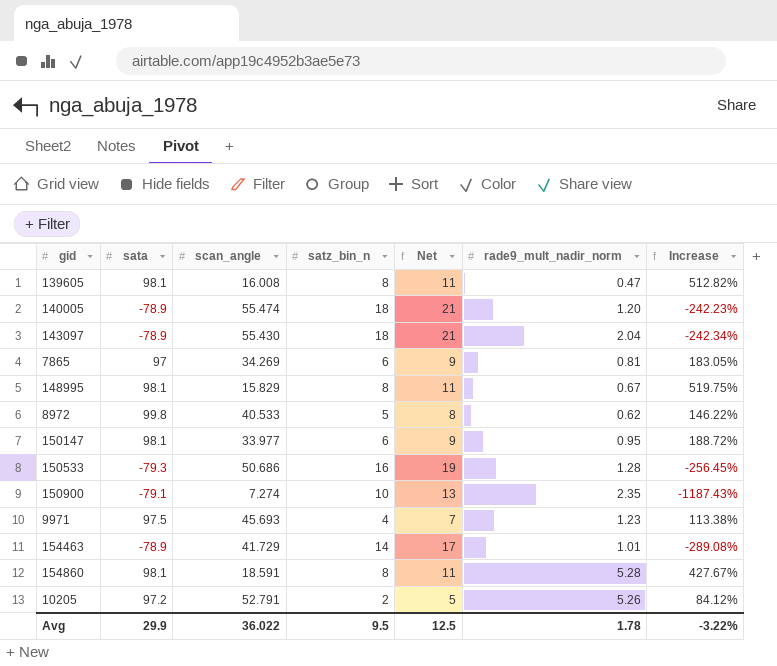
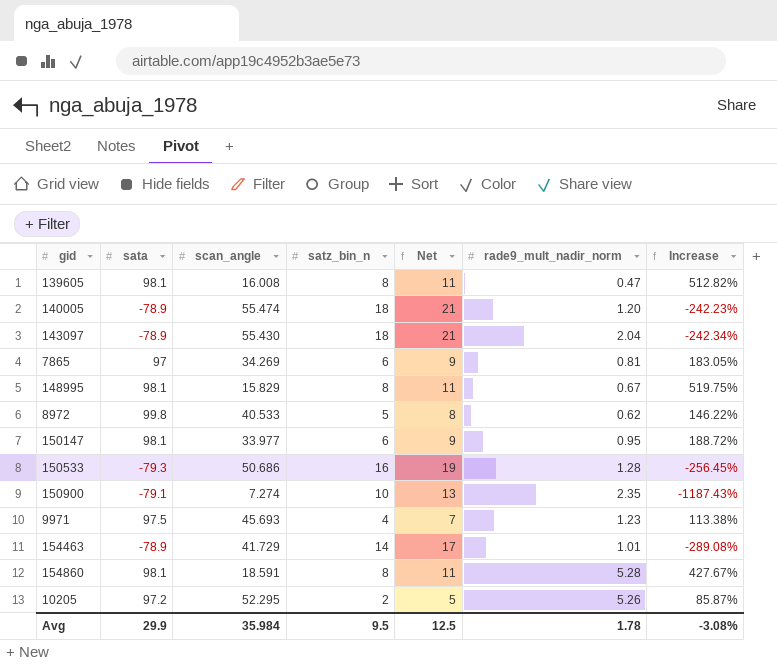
10205 | scan_angle: 52.791 -> 52.295
10205 | Increase: 84.12% -> 85.87%
Avg | scan_angle: 36.022 -> 35.984
Avg | Increase: -3.22% -> -3.08%

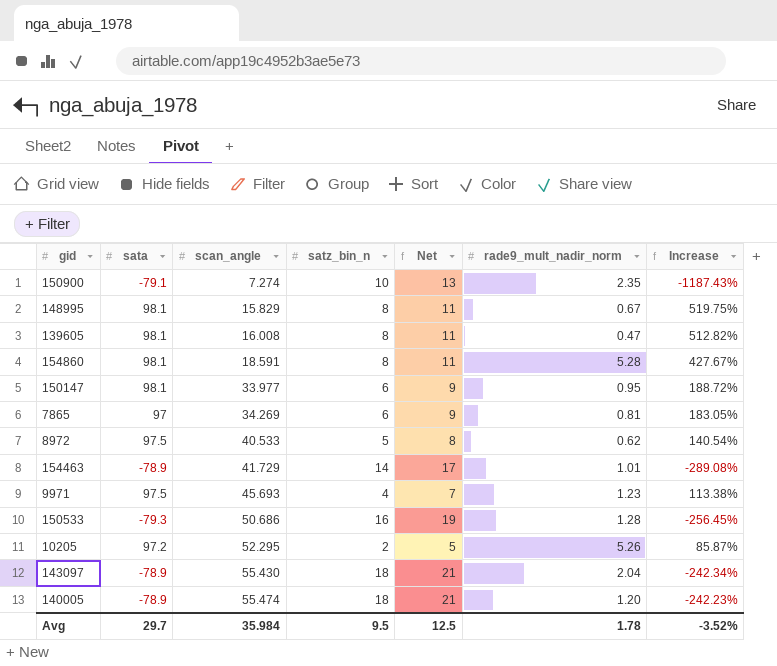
row order: none -> scan_angle ascending
8972 | sata: 99.8 -> 97.5
8972 | Increase: 146.22% -> 140.54%
Avg | sata: 29.9 -> 29.7
Avg | Increase: -3.08% -> -3.52%

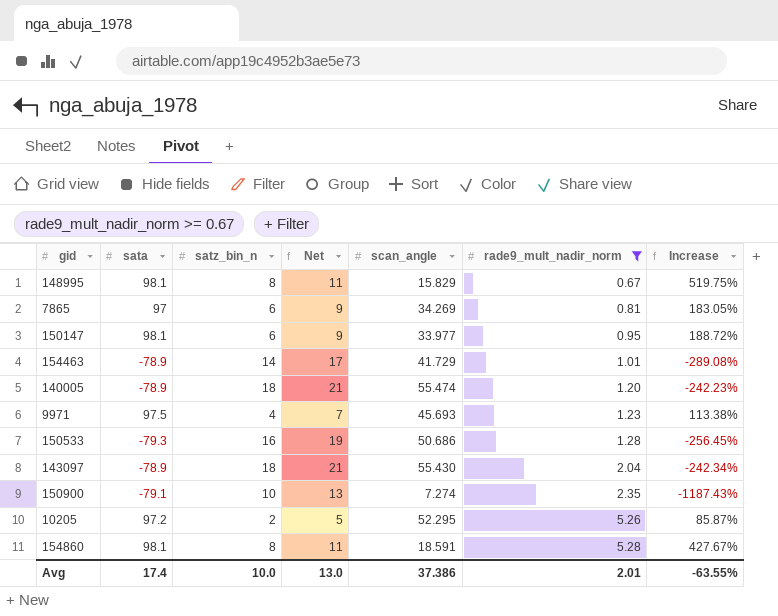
filter: none -> rade9_mult_nadir_norm >= 0.67
row order: scan_angle ascending -> rade9_mult_nadir_norm ascending
column scan_angle | position: 3 -> 5
Avg | sata: 29.7 -> 17.4
Avg | satz_bin_n: 9.5 -> 10.0
Avg | Net: 12.5 -> 13.0
Avg | scan_angle: 35.984 -> 37.386
Avg | rade9_mult_nadir_norm: 1.78 -> 2.01
Avg | Increase: -3.52% -> -63.55%

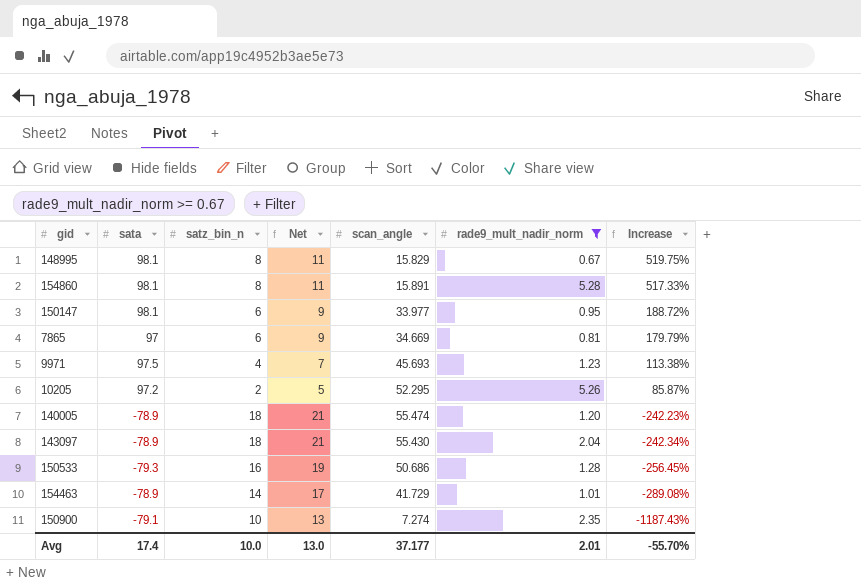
row order: rade9_mult_nadir_norm ascending -> Increase descending
154860 | scan_angle: 18.591 -> 15.891
154860 | Increase: 427.67% -> 517.33%
7865 | scan_angle: 34.269 -> 34.669
7865 | Increase: 183.05% -> 179.79%
Avg | scan_angle: 37.386 -> 37.177
Avg | Increase: -63.55% -> -55.70%

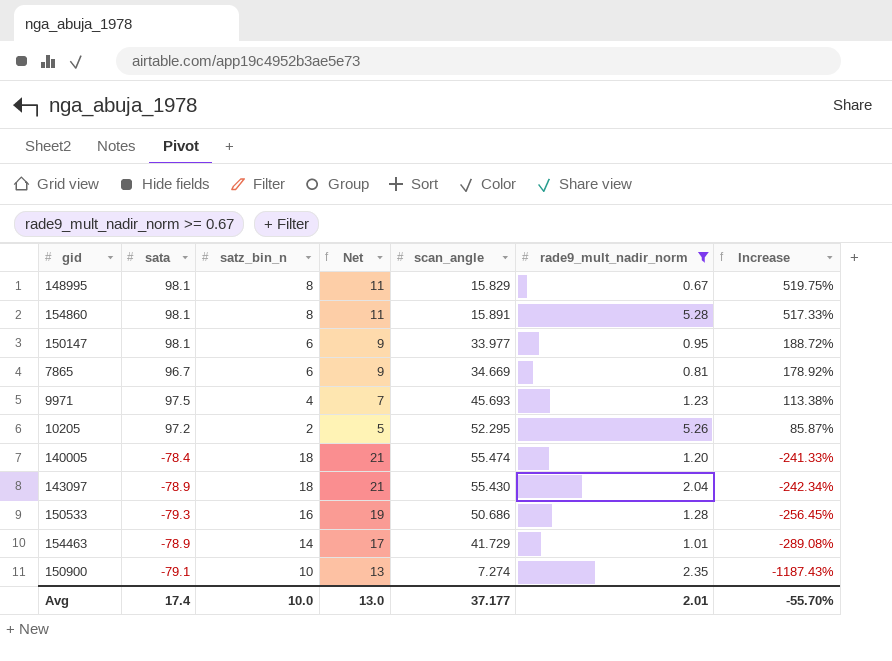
7865 | sata: 97 -> 96.7
7865 | Increase: 179.79% -> 178.92%
140005 | sata: -78.9 -> -78.4
140005 | Increase: -242.23% -> -241.33%

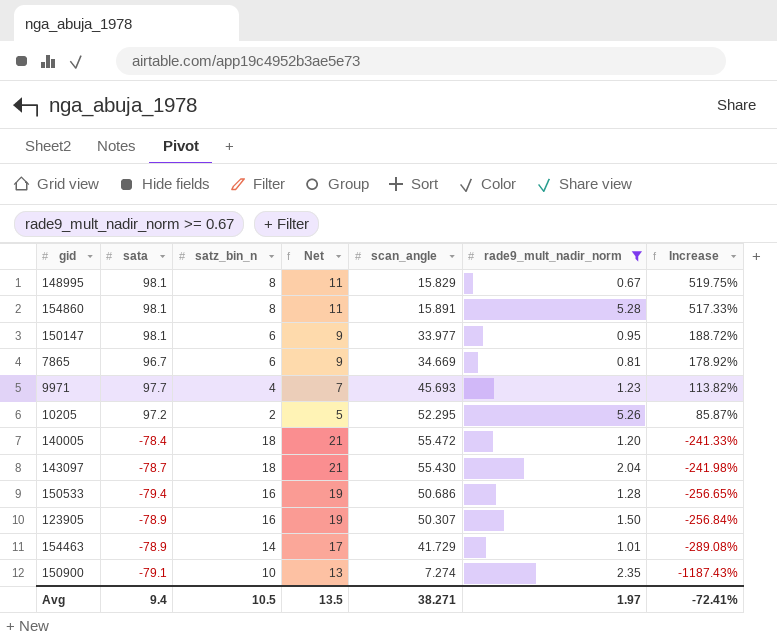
9971 | sata: 97.5 -> 97.7
9971 | Increase: 113.38% -> 113.82%
140005 | scan_angle: 55.474 -> 55.472
143097 | sata: -78.9 -> -78.7
143097 | Increase: -242.34% -> -241.98%
150533 | sata: -79.3 -> -79.4
150533 | Increase: -256.45% -> -256.65%
row 123905: none -> -78.9 | 16 | 19 | 50.307 | 1.50 | -256.84%
Avg | sata: 17.4 -> 9.4
Avg | satz_bin_n: 10.0 -> 10.5
Avg | Net: 13.0 -> 13.5
Avg | scan_angle: 37.177 -> 38.271
Avg | rade9_mult_nadir_norm: 2.01 -> 1.97
Avg | Increase: -55.70% -> -72.41%

